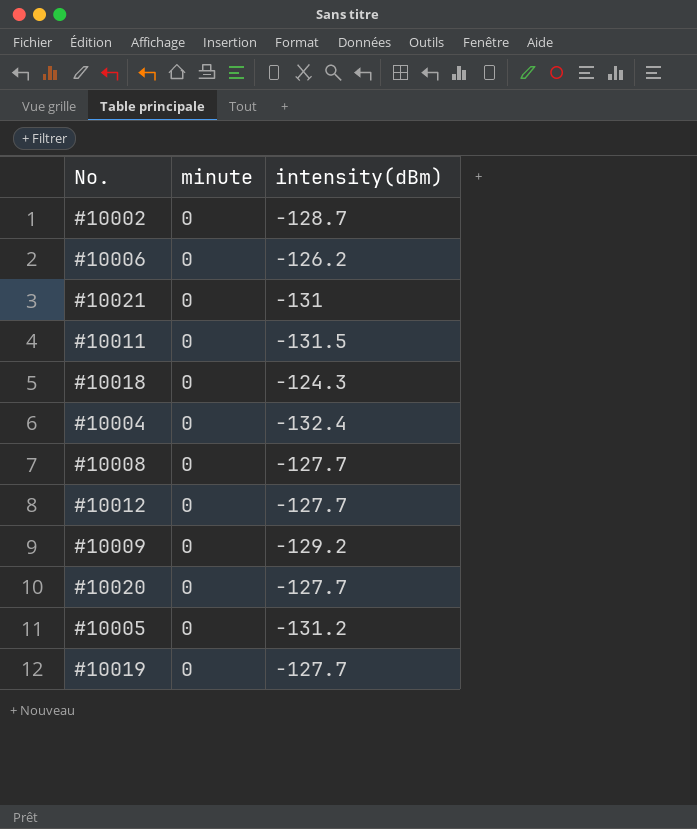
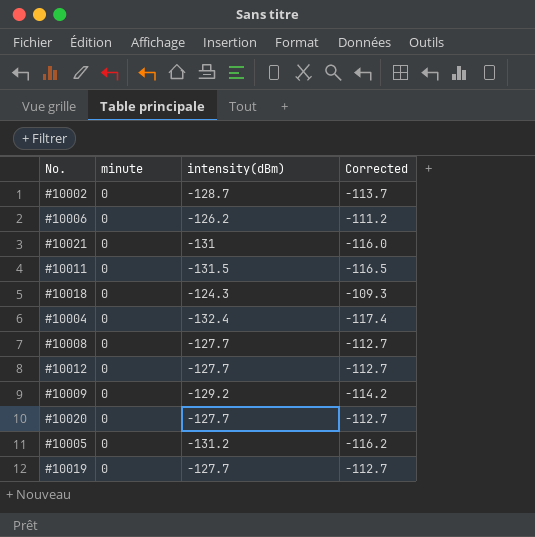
column Corrected | formula: none -> [intensity(dBm)] + 15

